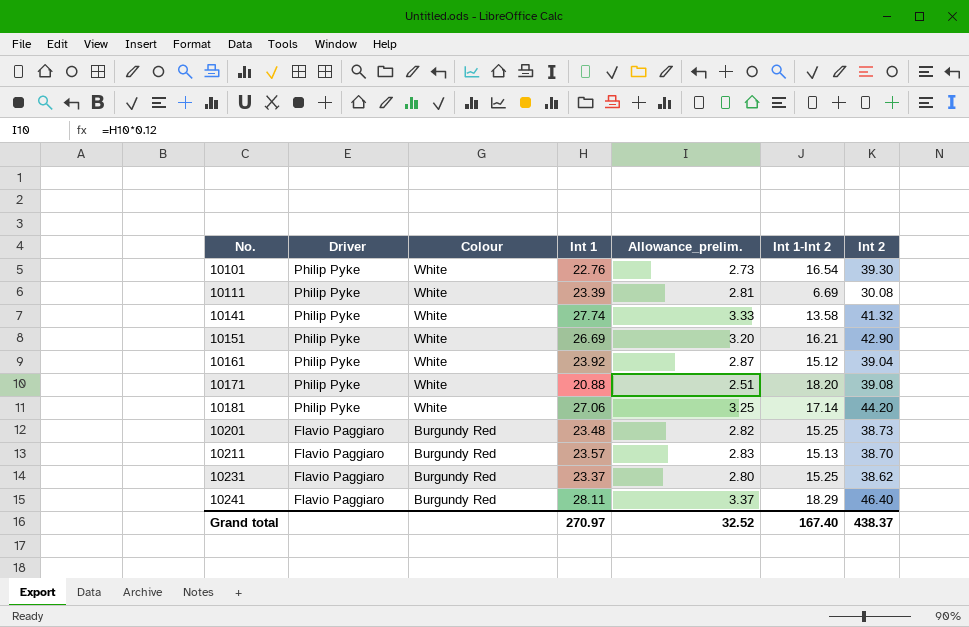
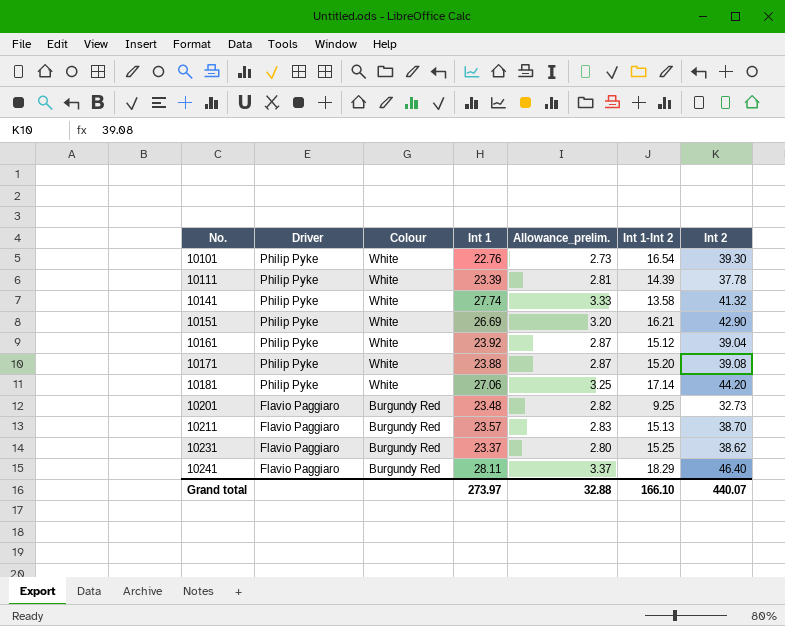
10111 | Int 1-Int 2: 6.69 -> 14.39
10111 | Int 2: 30.08 -> 37.78
10171 | Int 1: 20.88 -> 23.88
10171 | Allowance_prelim.: 2.51 -> 2.87
10171 | Int 1-Int 2: 18.20 -> 15.20
10201 | Int 1-Int 2: 15.25 -> 9.25
10201 | Int 2: 38.73 -> 32.73
Grand total | Int 1: 270.97 -> 273.97
Grand total | Allowance_prelim.: 32.52 -> 32.88
Grand total | Int 1-Int 2: 167.40 -> 166.10
Grand total | Int 2: 438.37 -> 440.07

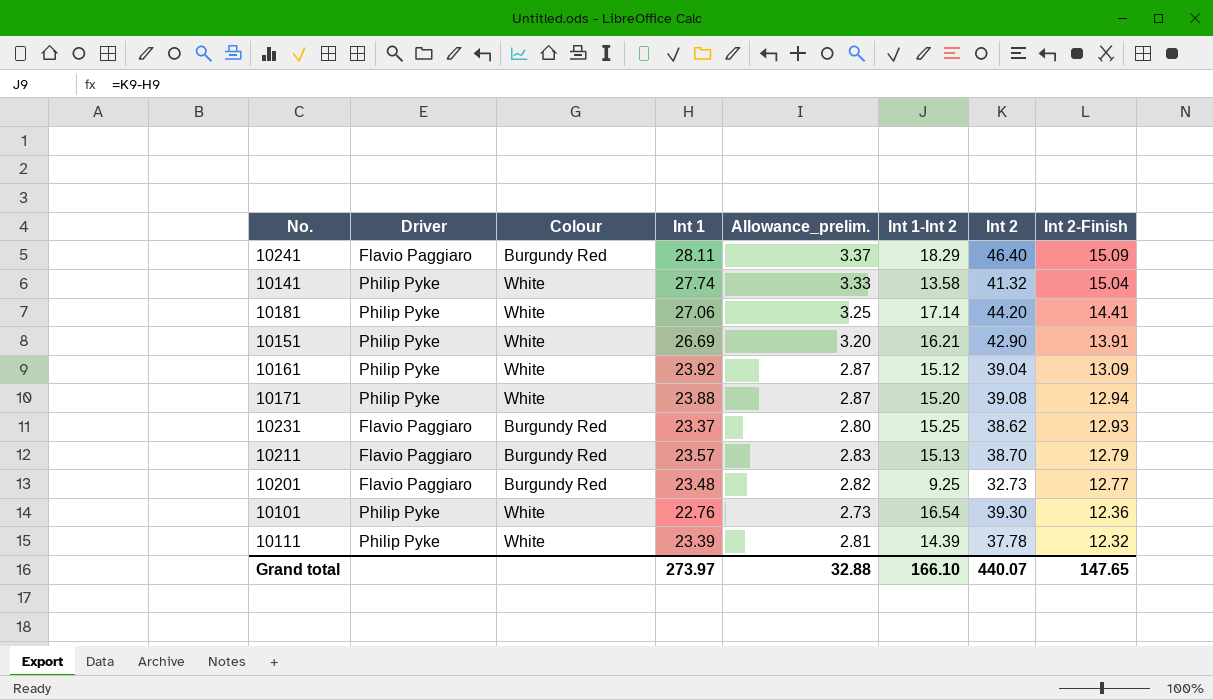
row order: No. ascending -> Int 2-Finish descending
column Int 2-Finish | position: none -> 8

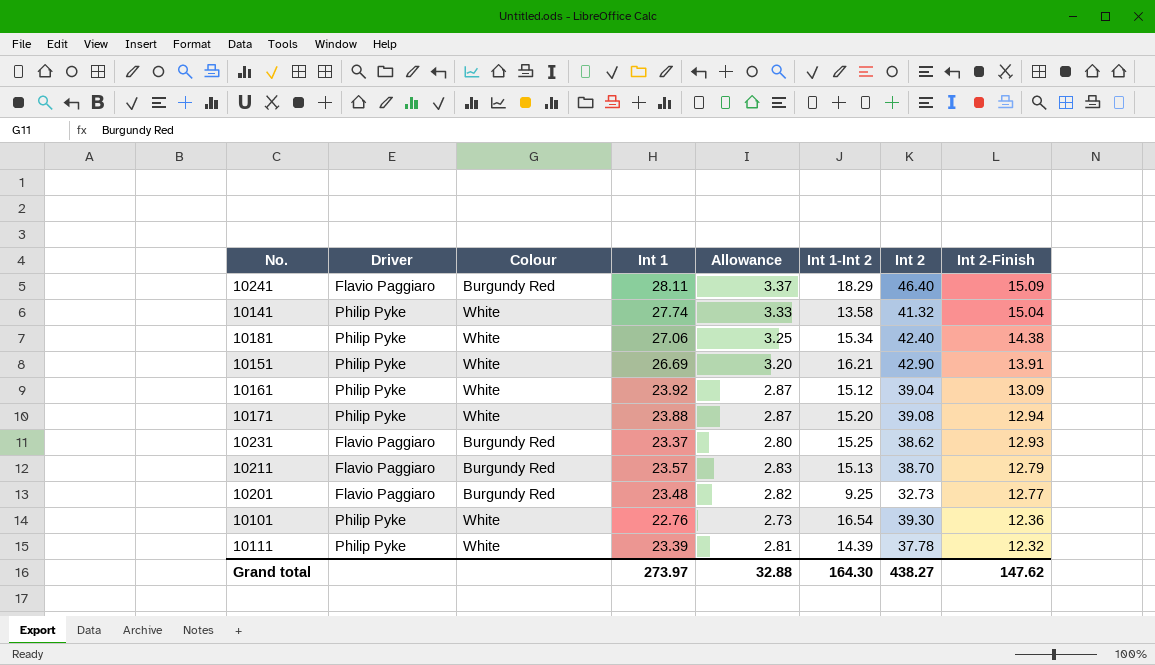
column name: Allowance_prelim. -> Allowance
10181 | Int 1-Int 2: 17.14 -> 15.34
10181 | Int 2: 44.20 -> 42.40
10181 | Int 2-Finish: 14.41 -> 14.38
Grand total | Int 1-Int 2: 166.10 -> 164.30
Grand total | Int 2: 440.07 -> 438.27
Grand total | Int 2-Finish: 147.65 -> 147.62

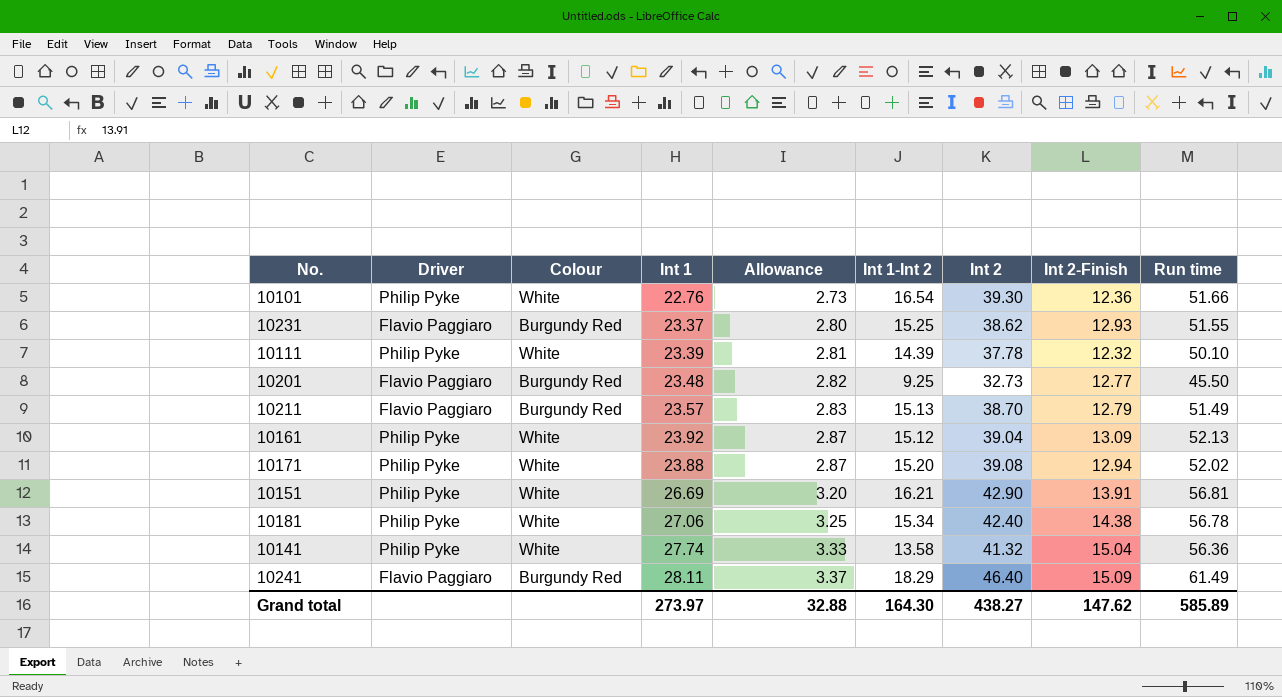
row order: Int 2-Finish descending -> Allowance ascending
column Run time | formula: none -> [Int 2] + [Int 2-Finish]

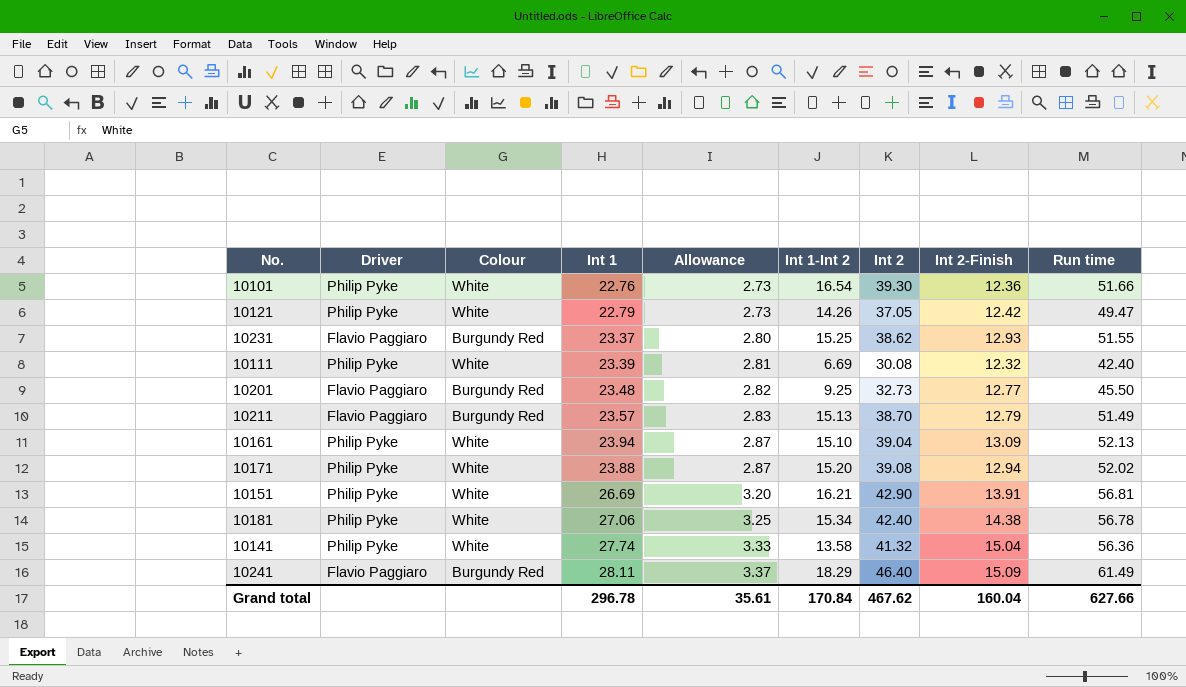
row 10121: none -> Philip Pyke | White | 22.79 | 2.73 | 14.26 | 37.05 | 12.42 | 49.47
10111 | Int 1-Int 2: 14.39 -> 6.69
10111 | Int 2: 37.78 -> 30.08
10111 | Run time: 50.10 -> 42.40
10161 | Int 1: 23.92 -> 23.94
10161 | Int 1-Int 2: 15.12 -> 15.10
Grand total | Int 1: 273.97 -> 296.78
Grand total | Allowance: 32.88 -> 35.61
Grand total | Int 1-Int 2: 164.30 -> 170.84
Grand total | Int 2: 438.27 -> 467.62
Grand total | Int 2-Finish: 147.62 -> 160.04
Grand total | Run time: 585.89 -> 627.66

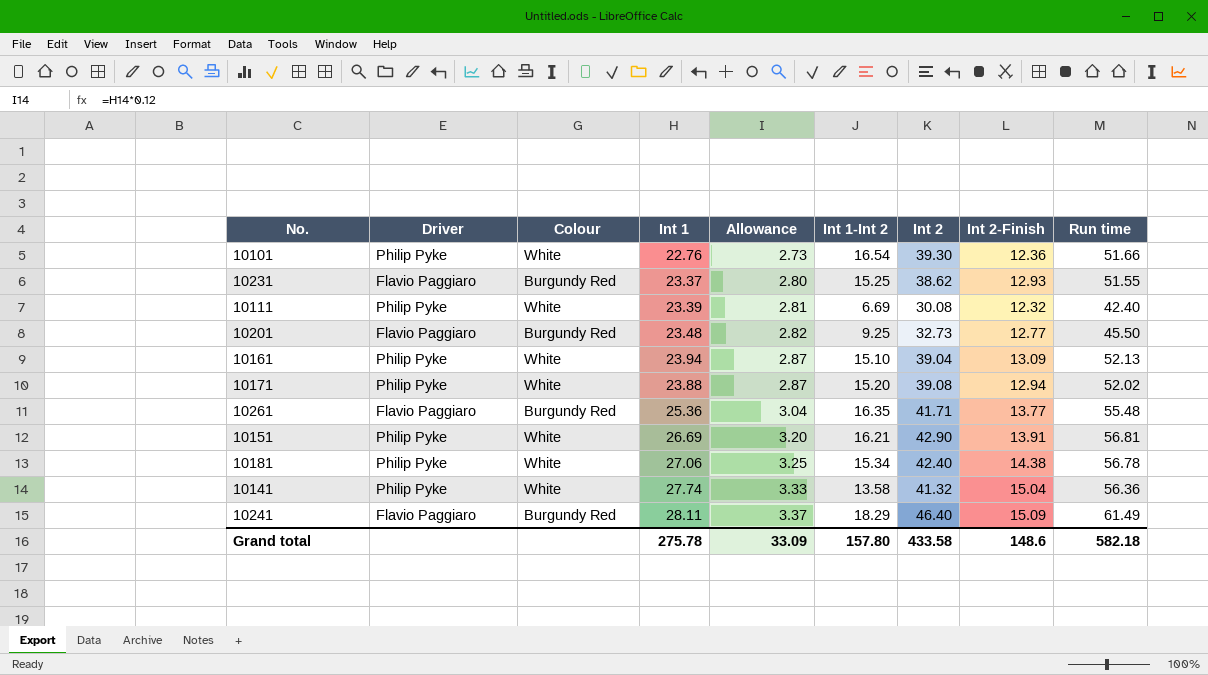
row 10121: Philip Pyke | White | 22.79 | 2.73 | 14.26 | 37.05 | 12.42 | 49.47 -> none
row 10211: Flavio Paggiaro | Burgundy Red | 23.57 | 2.83 | 15.13 | 38.70 | 12.79 | 51.49 -> none
row 10261: none -> Flavio Paggiaro | Burgundy Red | 25.36 | 3.04 | 16.35 | 41.71 | 13.77 | 55.48
Grand total | Int 1: 296.78 -> 275.78
Grand total | Allowance: 35.61 -> 33.09
Grand total | Int 1-Int 2: 170.84 -> 157.80
Grand total | Int 2: 467.62 -> 433.58
Grand total | Int 2-Finish: 160.04 -> 148.6
Grand total | Run time: 627.66 -> 582.18

